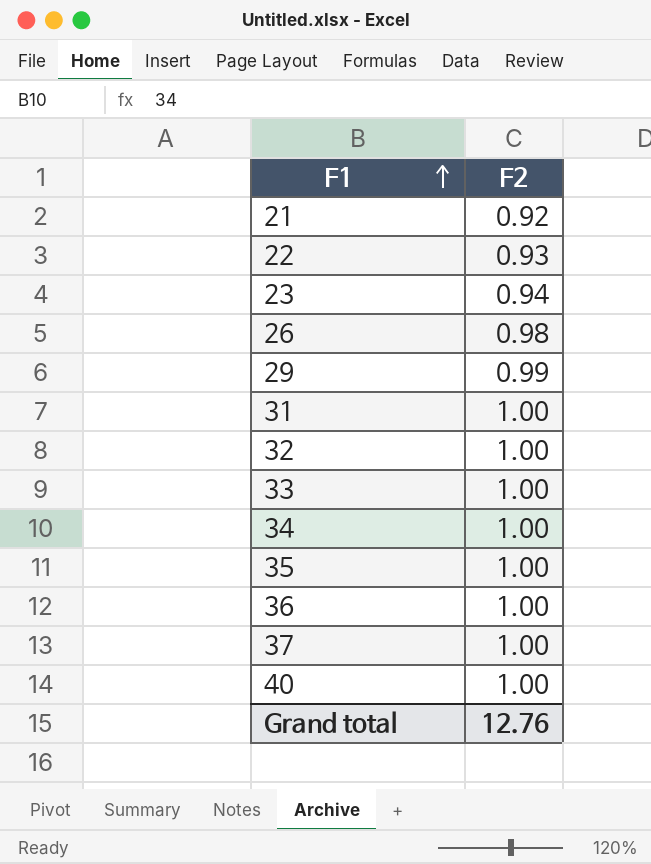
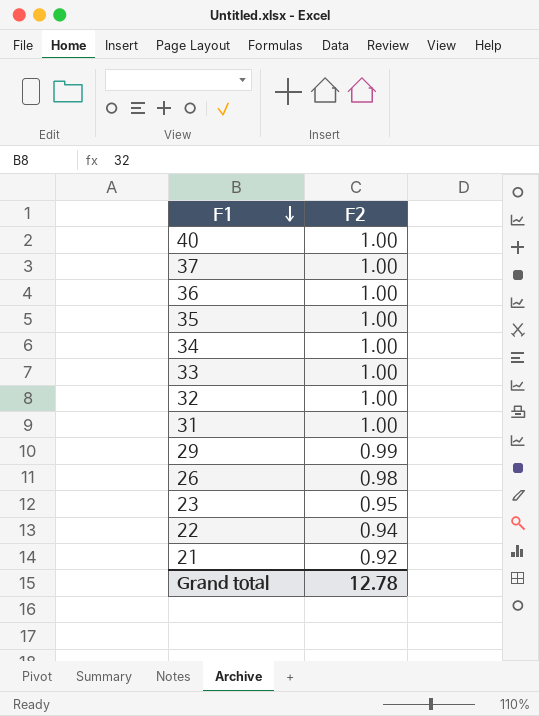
row order: F1 ascending -> F1 descending
23 | F2: 0.94 -> 0.95
22 | F2: 0.93 -> 0.94
Grand total | F2: 12.76 -> 12.78

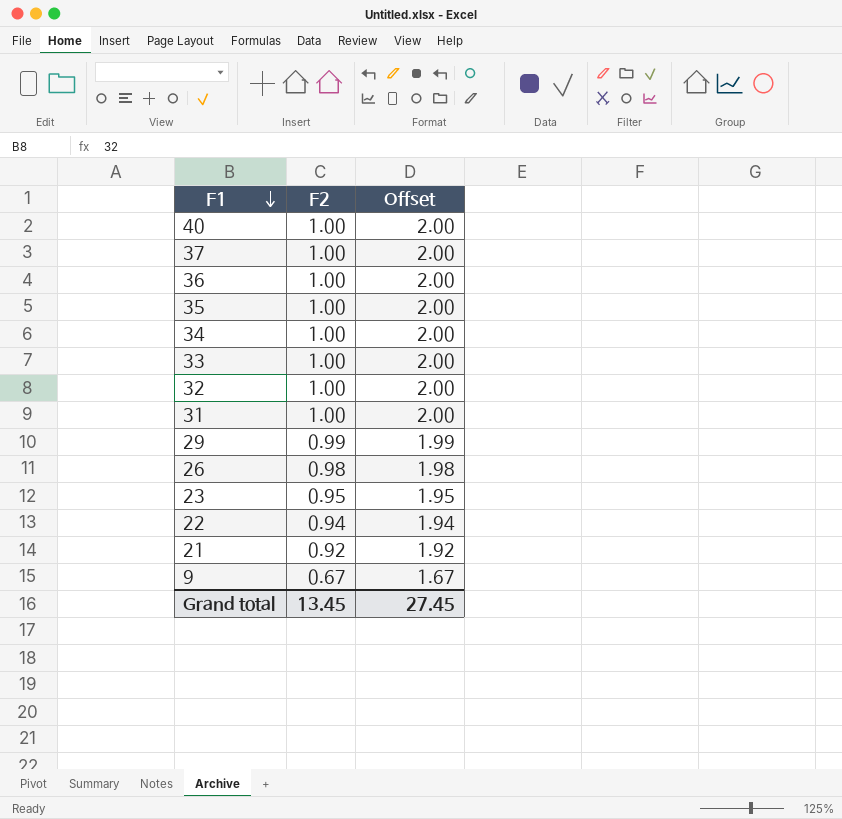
column Offset | formula: none -> [F2] + 1
row 9: none -> 0.67 | 1.67
Grand total | F2: 12.78 -> 13.45

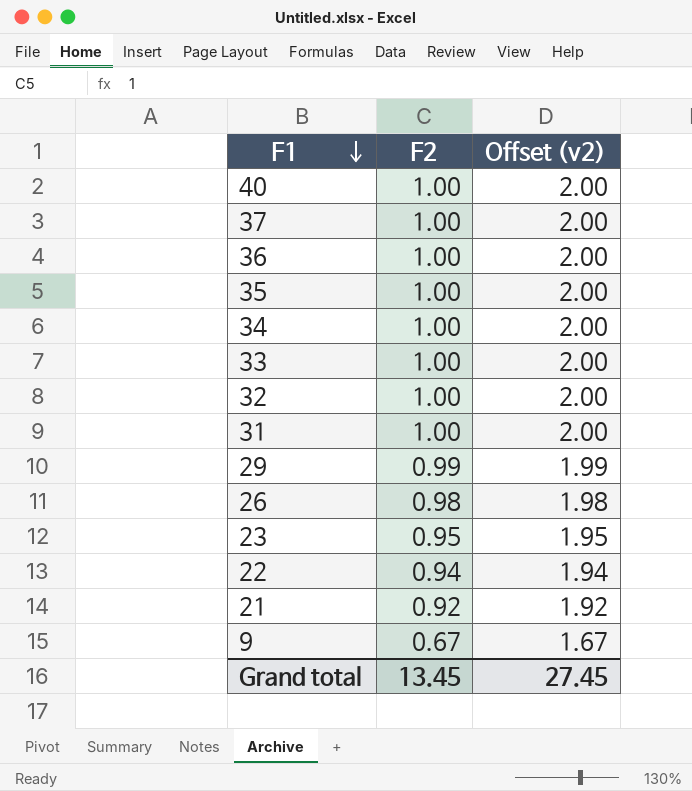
column name: Offset -> Offset (v2)

